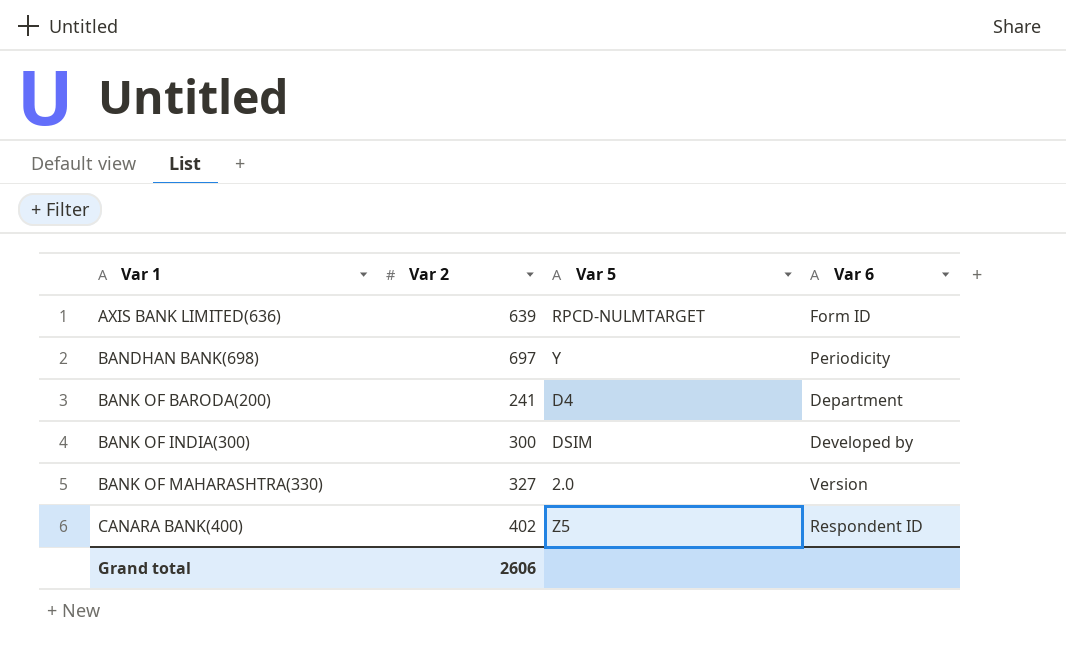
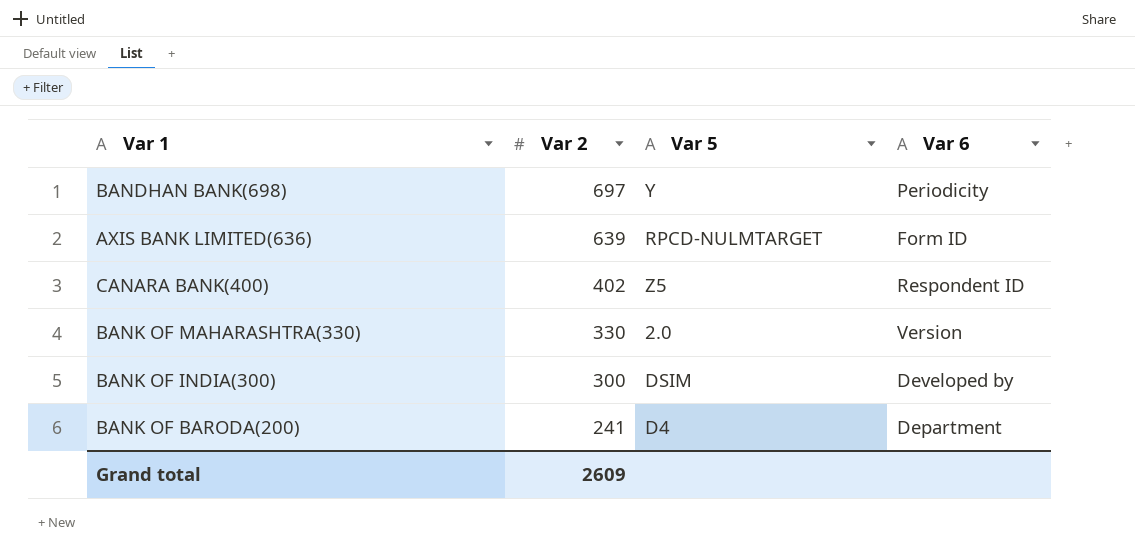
row order: Var 1 ascending -> Var 2 descending
BANK OF MAHARASHTRA(330) | Var 2: 327 -> 330
Grand total | Var 2: 2606 -> 2609

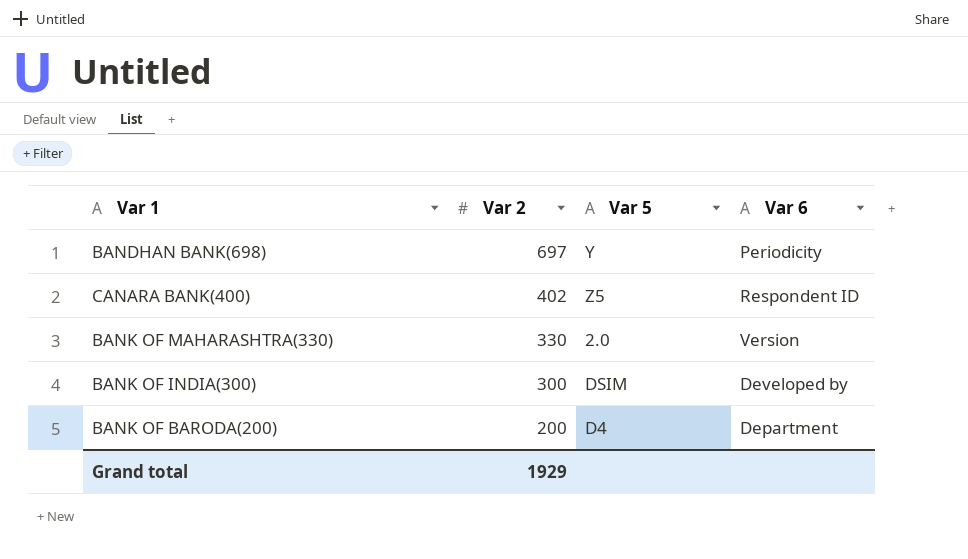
row AXIS BANK LIMITED(636): 639 | RPCD-NULMTARGET | Form ID -> none
BANK OF BARODA(200) | Var 2: 241 -> 200
Grand total | Var 2: 2609 -> 1929

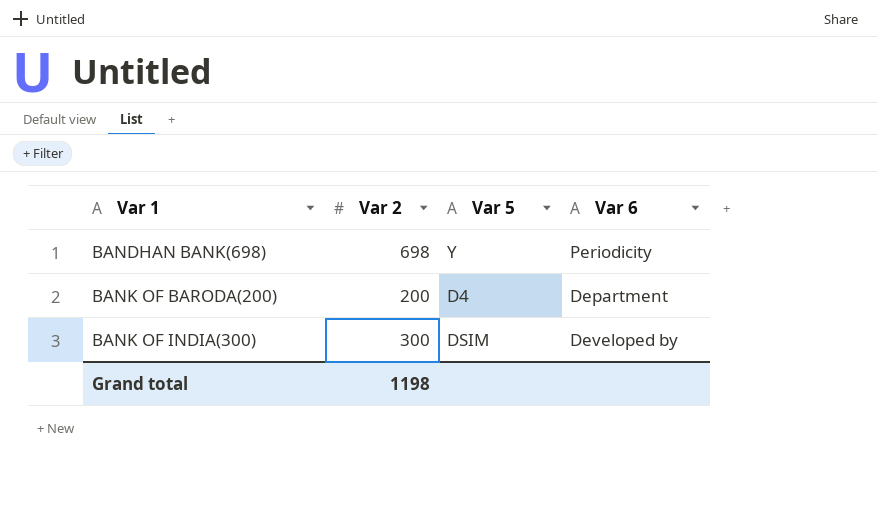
row order: Var 2 descending -> Var 1 ascending
row CANARA BANK(400): 402 | Z5 | Respondent ID -> none
row BANK OF MAHARASHTRA(330): 330 | 2.0 | Version -> none
BANDHAN BANK(698) | Var 2: 697 -> 698
Grand total | Var 2: 1929 -> 1198

